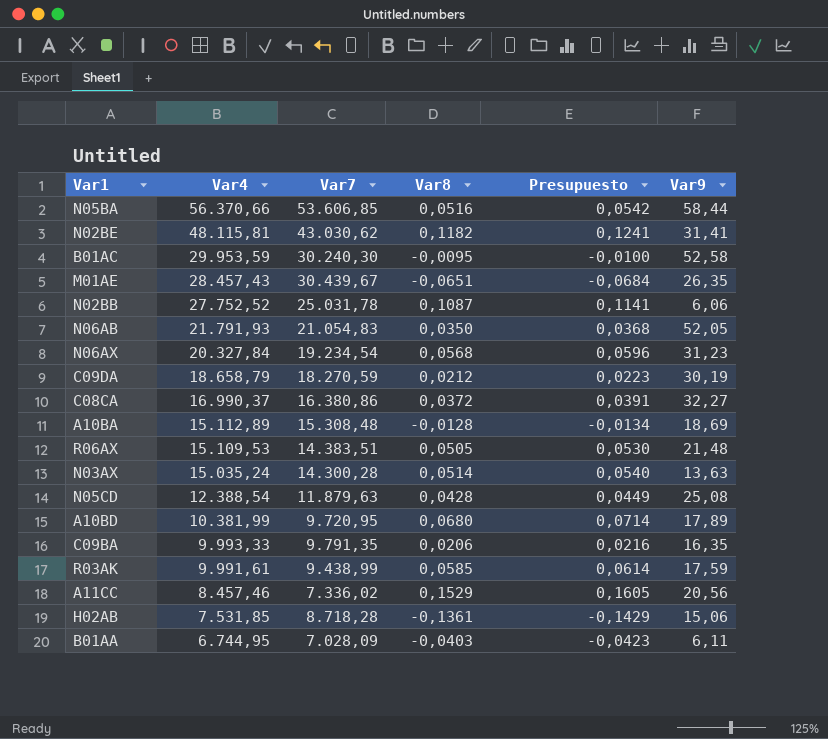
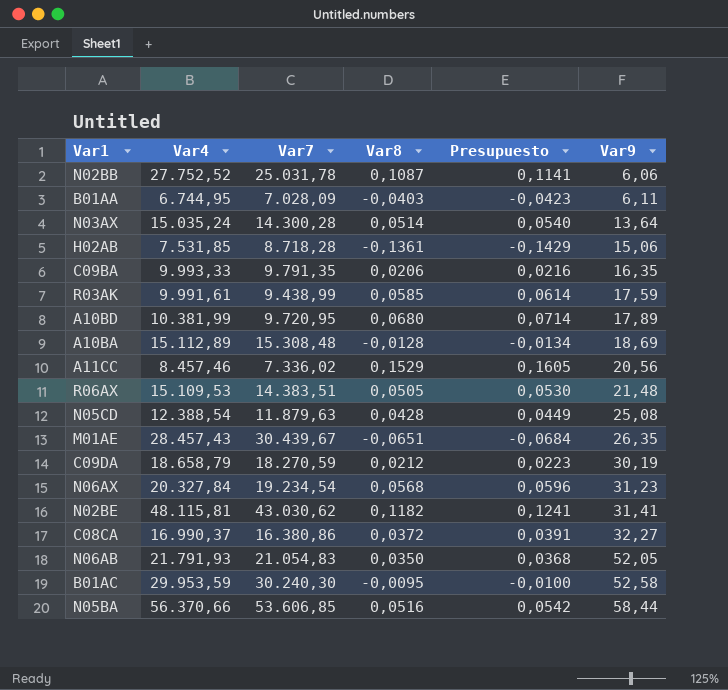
row order: Var4 descending -> Var9 ascending
N03AX | Var9: 13,63 -> 13,64

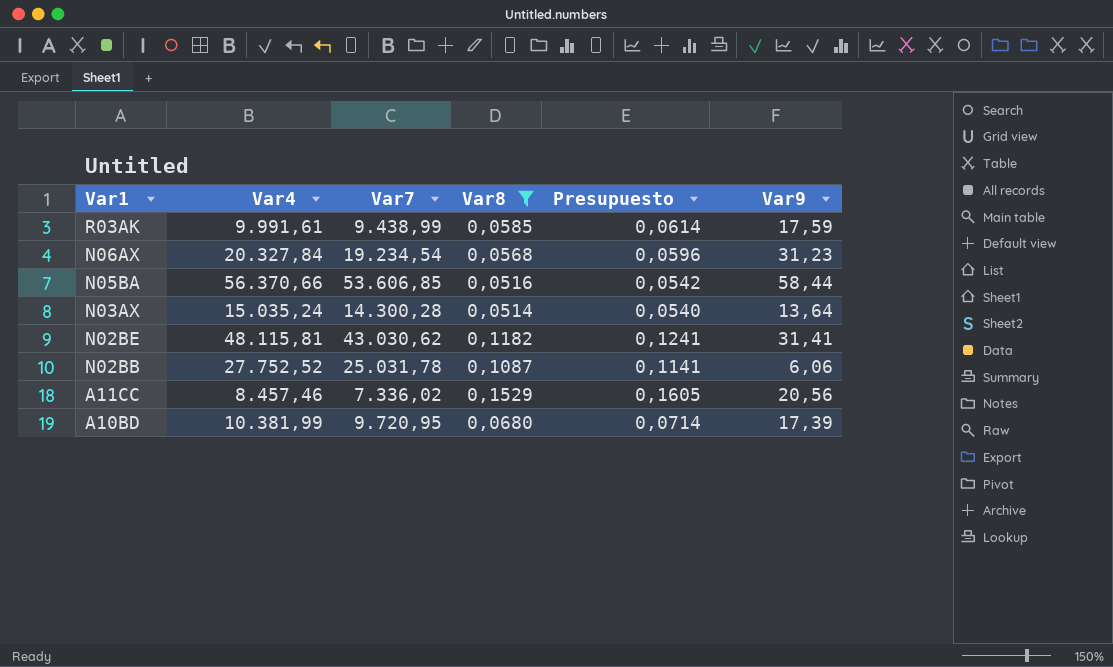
filter: none -> Var8 >= 0,0514
row order: Var9 ascending -> Var1 descending
A10BD | Var9: 17,89 -> 17,39

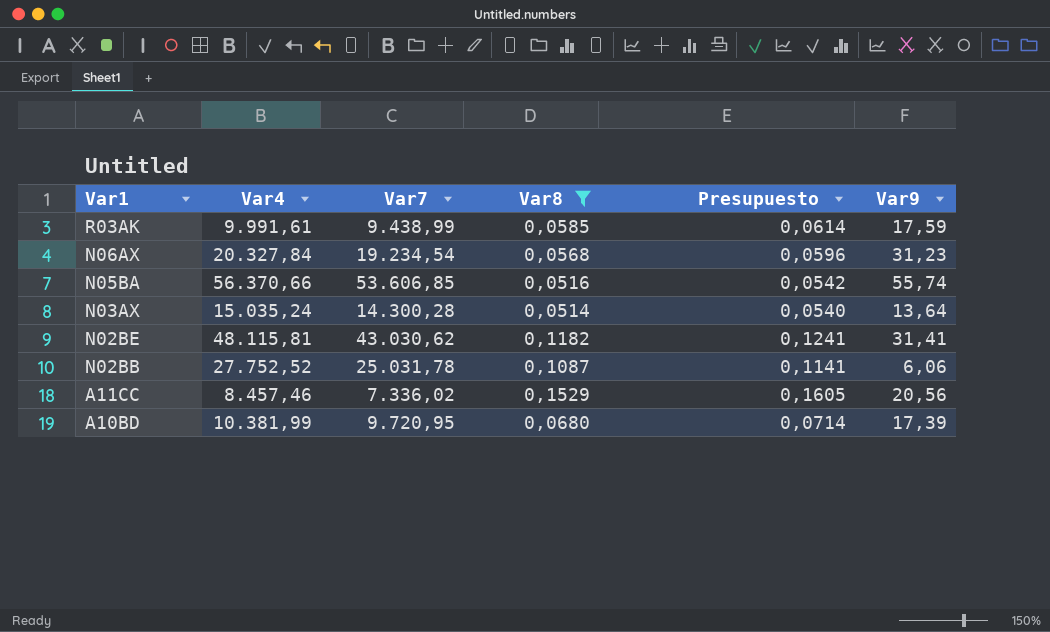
N05BA | Var9: 58,44 -> 55,74

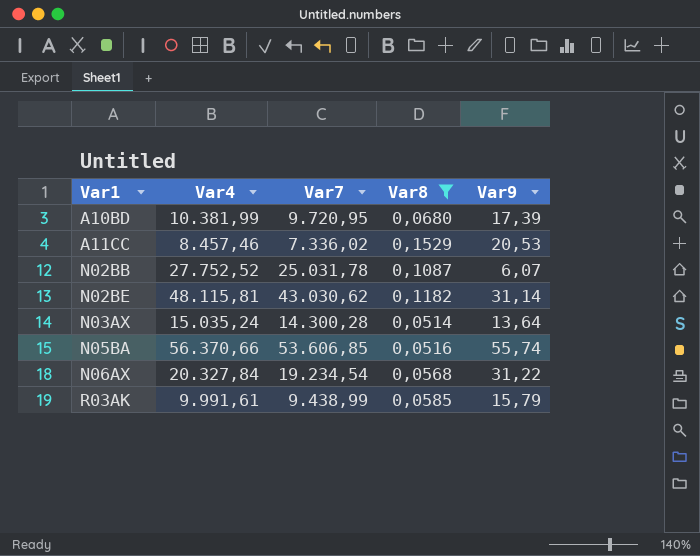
row order: Var1 descending -> Var1 ascending
column Presupuesto | formula: [Var8] * 1,05 -> none
A11CC | Var9: 20,56 -> 20,53
N02BB | Var9: 6,06 -> 6,07
N02BE | Var9: 31,41 -> 31,14
N06AX | Var9: 31,23 -> 31,22
R03AK | Var9: 17,59 -> 15,79

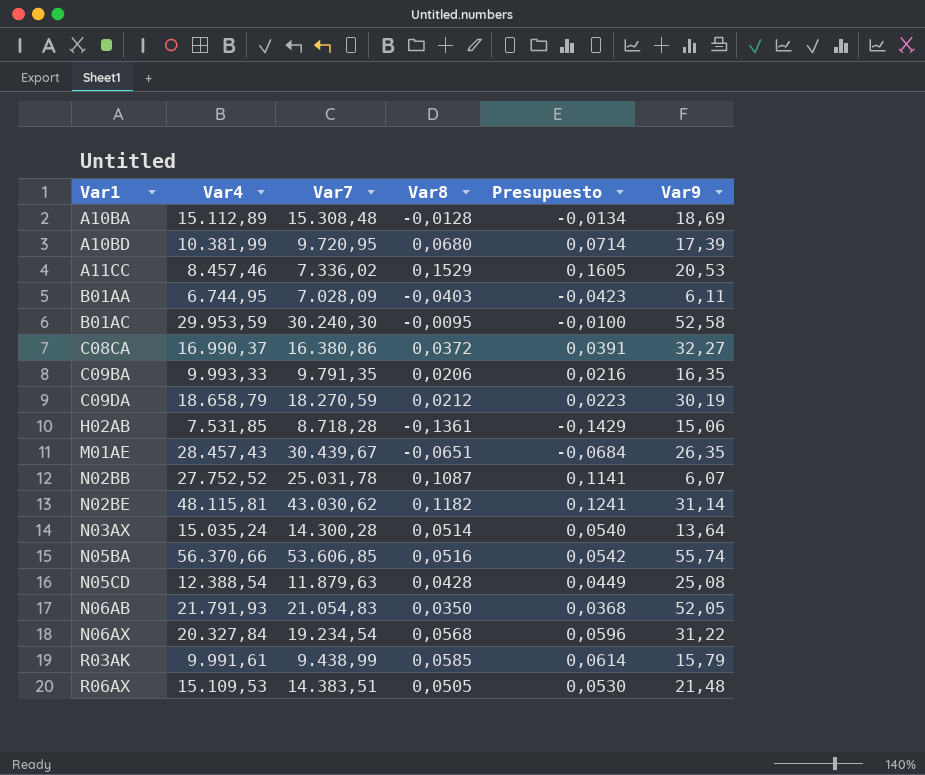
filter: Var8 >= 0,0514 -> none
column Presupuesto | formula: none -> [Var8] * 1,05

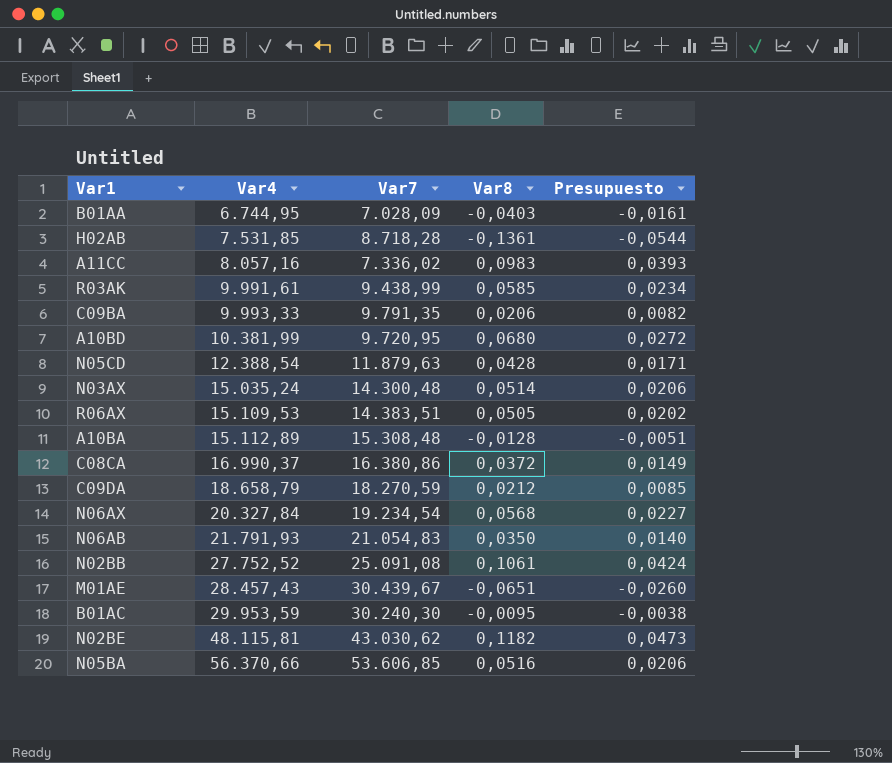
row order: Var1 ascending -> Var4 ascending
column Var9 | position: 6 -> none
column Presupuesto | formula: [Var8] * 1,05 -> [Var8] * 0,4
A11CC | Var4: 8.457,46 -> 8.057,16
A11CC | Var8: 0,1529 -> 0,0983
N03AX | Var7: 14.300,28 -> 14.300,48
N02BB | Var7: 25.031,78 -> 25.091,08
N02BB | Var8: 0,1087 -> 0,1061

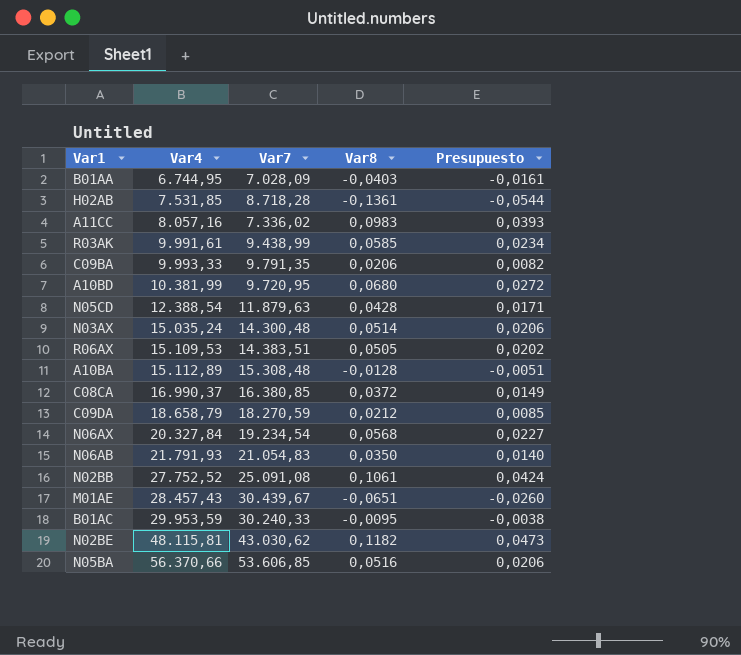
C08CA | Var7: 16.380,86 -> 16.380,85
B01AC | Var7: 30.240,30 -> 30.240,33

